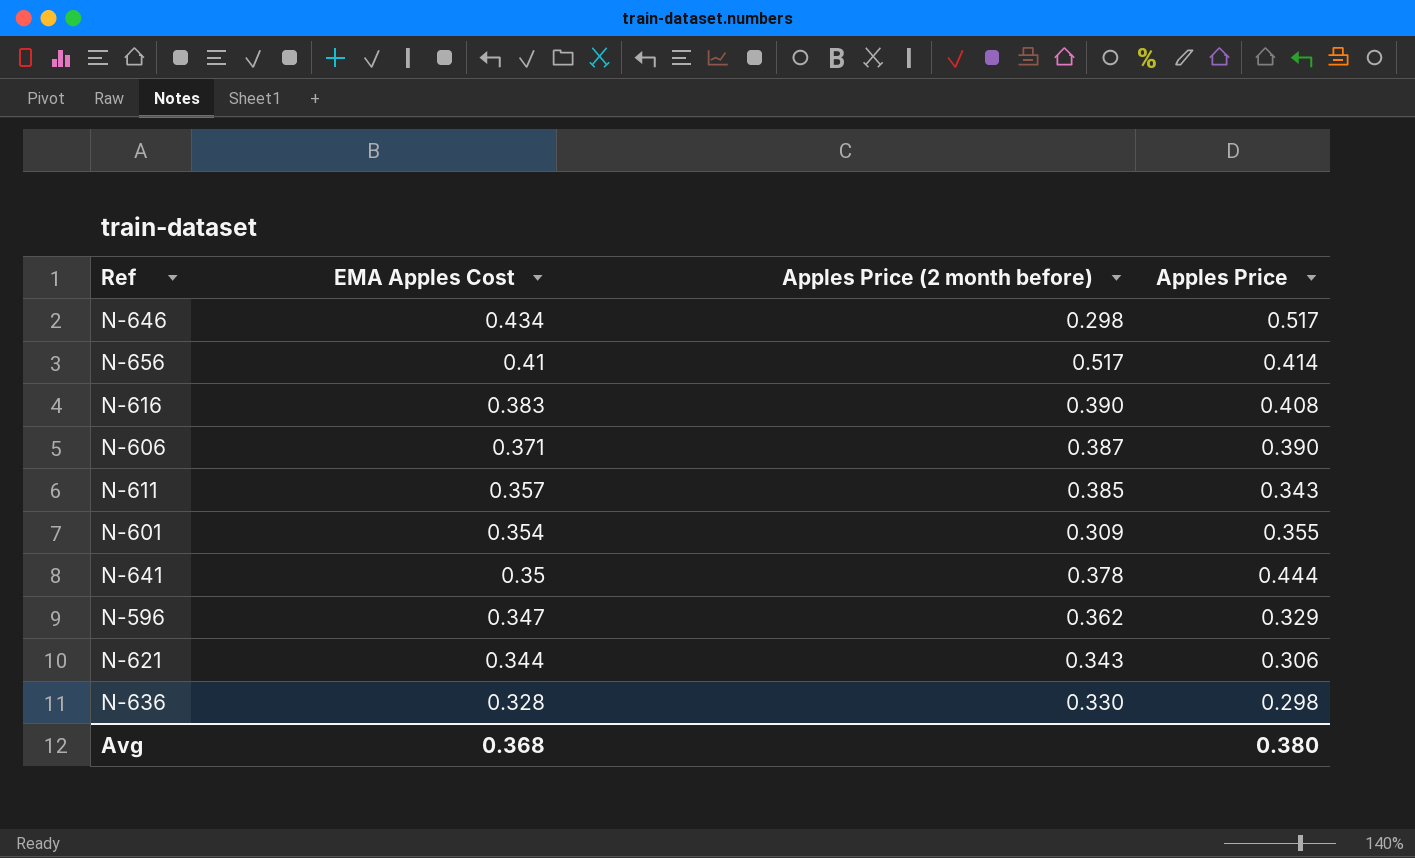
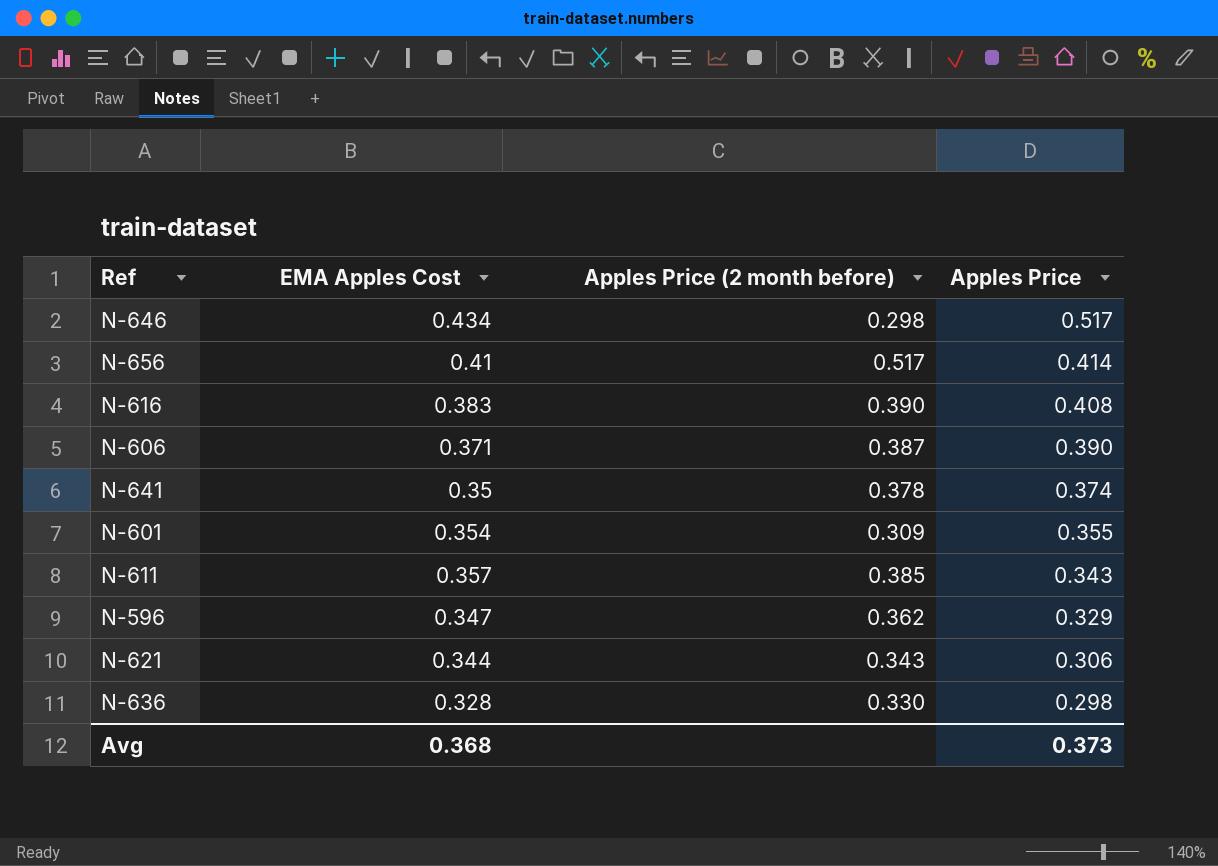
row order: EMA Apples Cost descending -> Apples Price descending
N-641 | Apples Price: 0.444 -> 0.374
Avg | Apples Price: 0.380 -> 0.373

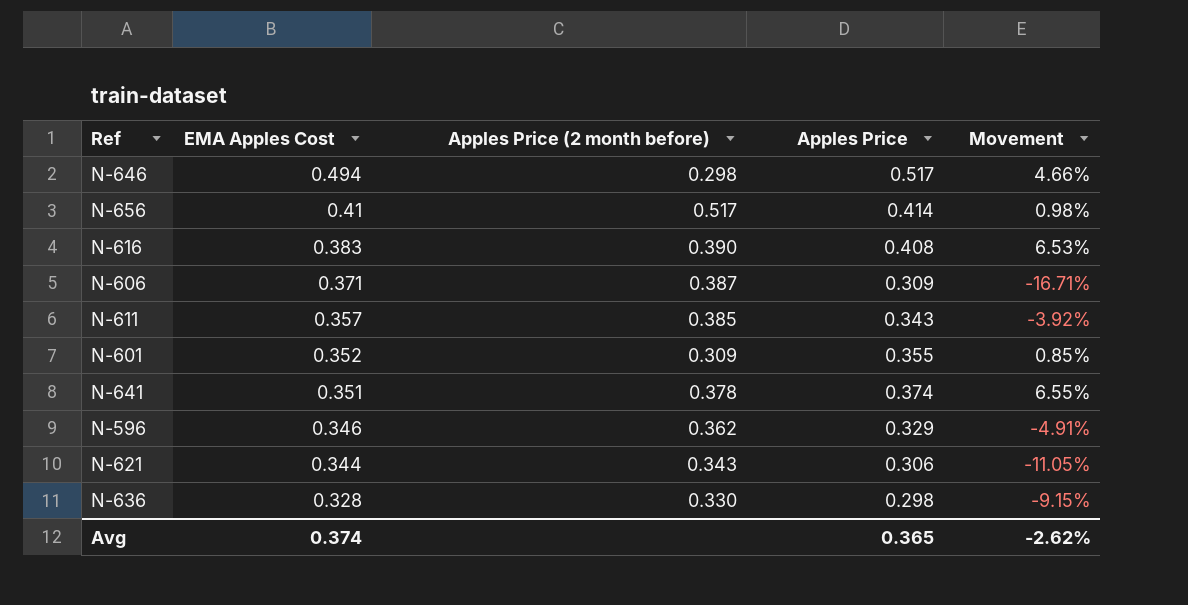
row order: Apples Price descending -> EMA Apples Cost descending
column Movement | formula: none -> ([Apples Price] - [EMA Apples Cost]) / [EMA Apples Cost]
N-646 | EMA Apples Cost: 0.434 -> 0.494
N-606 | Apples Price: 0.390 -> 0.309
N-601 | EMA Apples Cost: 0.354 -> 0.352
N-641 | EMA Apples Cost: 0.35 -> 0.351
N-596 | EMA Apples Cost: 0.347 -> 0.346
Avg | EMA Apples Cost: 0.368 -> 0.374
Avg | Apples Price: 0.373 -> 0.365

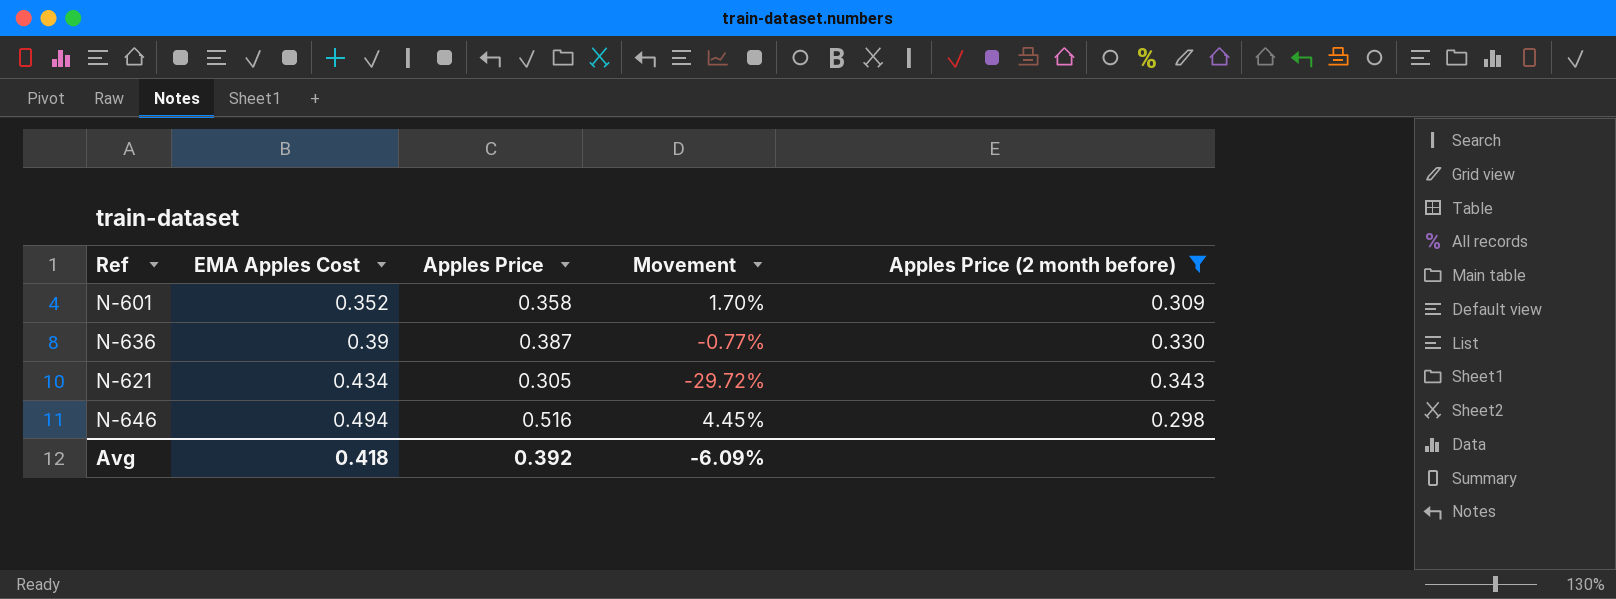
filter: none -> Apples Price (2 month before) <= 0.343
row order: EMA Apples Cost descending -> EMA Apples Cost ascending
column Apples Price (2 month before) | position: 3 -> 5
N-601 | Apples Price: 0.355 -> 0.358
N-601 | Movement: 0.85% -> 1.70%
N-636 | EMA Apples Cost: 0.328 -> 0.39
N-636 | Apples Price: 0.298 -> 0.387
N-636 | Movement: -9.15% -> -0.77%
N-621 | EMA Apples Cost: 0.344 -> 0.434
N-621 | Apples Price: 0.306 -> 0.305
N-621 | Movement: -11.05% -> -29.72%
N-646 | Apples Price: 0.517 -> 0.516
N-646 | Movement: 4.66% -> 4.45%
Avg | EMA Apples Cost: 0.374 -> 0.418
Avg | Apples Price: 0.365 -> 0.392
Avg | Movement: -2.62% -> -6.09%

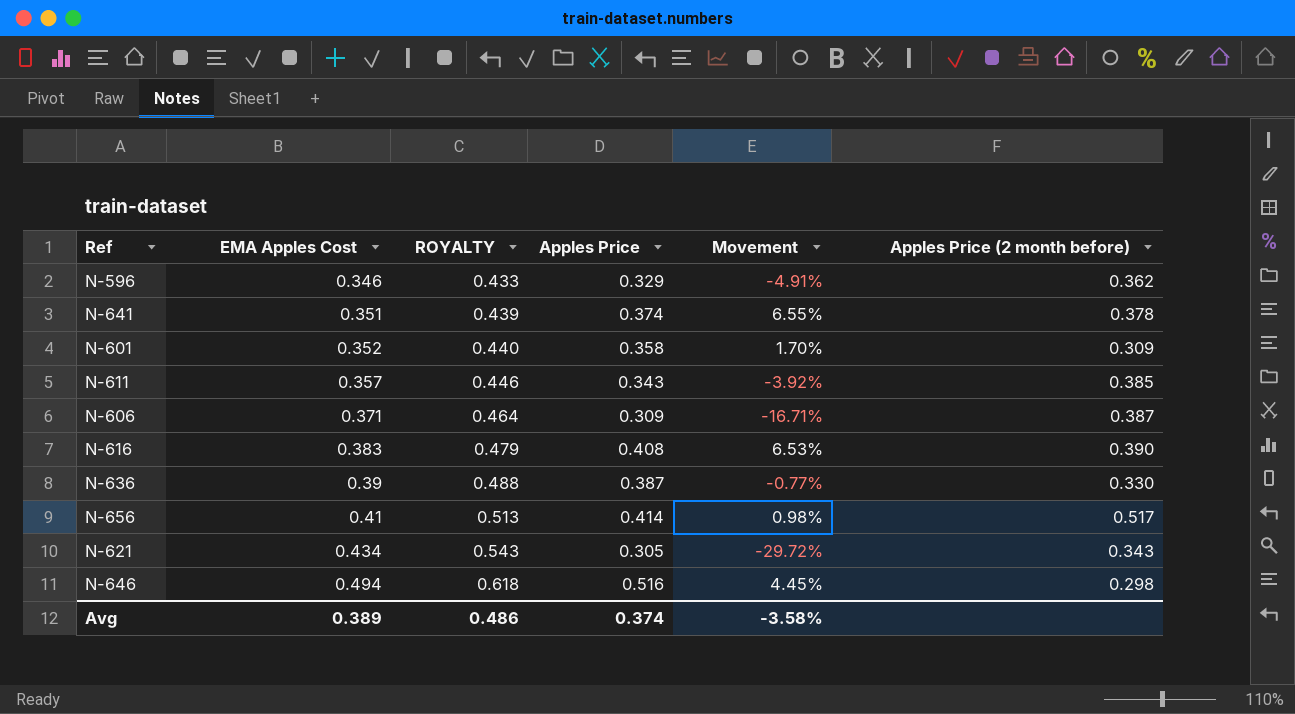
filter: Apples Price (2 month before) <= 0.343 -> none
column ROYALTY | formula: none -> [EMA Apples Cost] * 1.25
Avg | EMA Apples Cost: 0.418 -> 0.389
Avg | Apples Price: 0.392 -> 0.374
Avg | Movement: -6.09% -> -3.58%

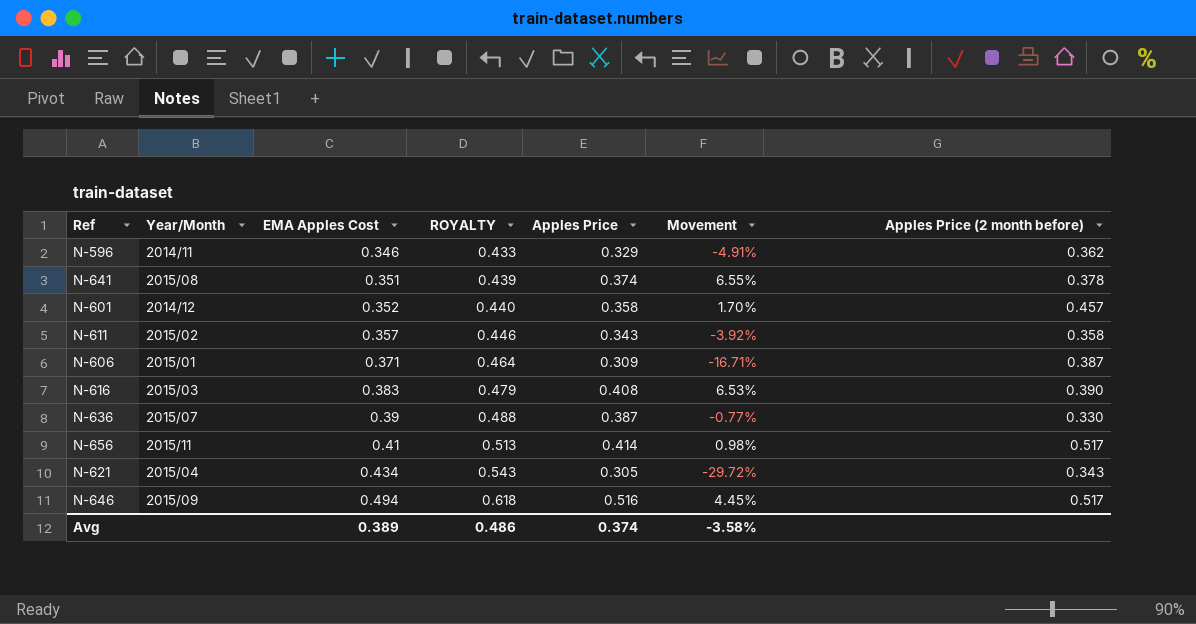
column Year/Month | position: none -> 2
N-601 | Apples Price (2 month before): 0.309 -> 0.457
N-611 | Apples Price (2 month before): 0.385 -> 0.358
N-646 | Apples Price (2 month before): 0.298 -> 0.517

